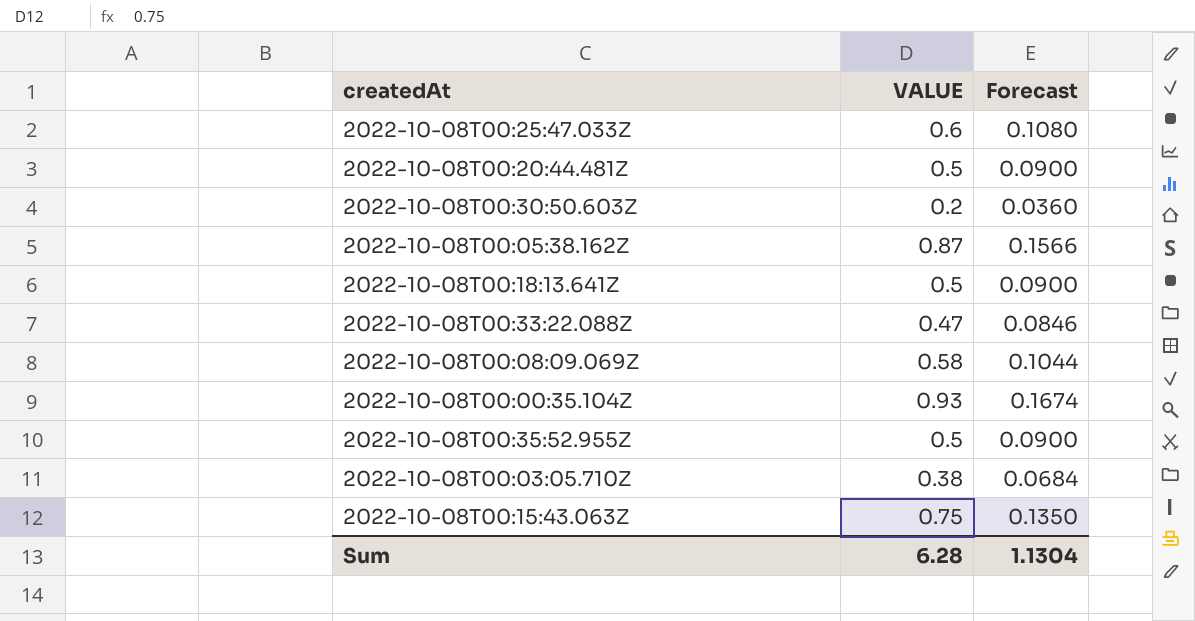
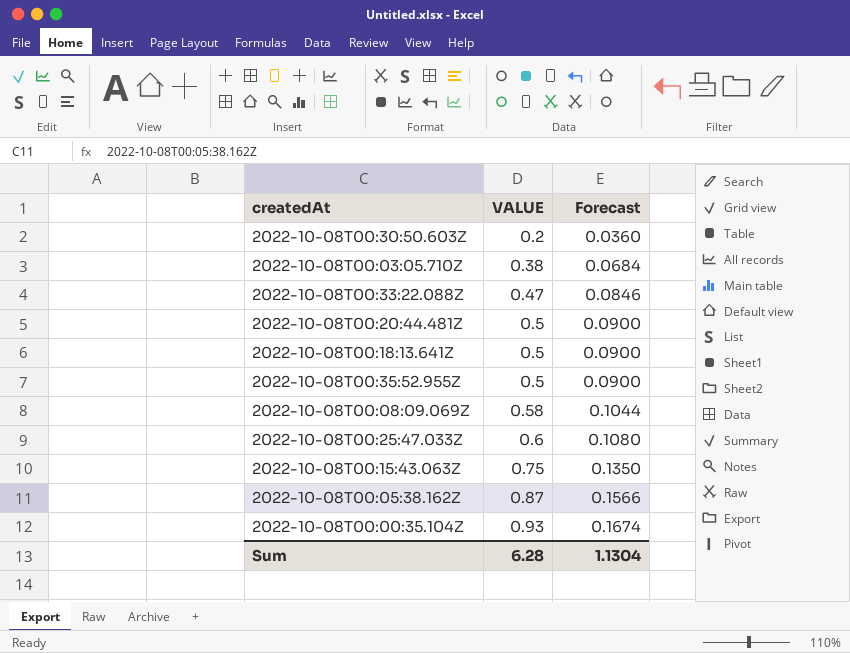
row order: none -> VALUE ascending

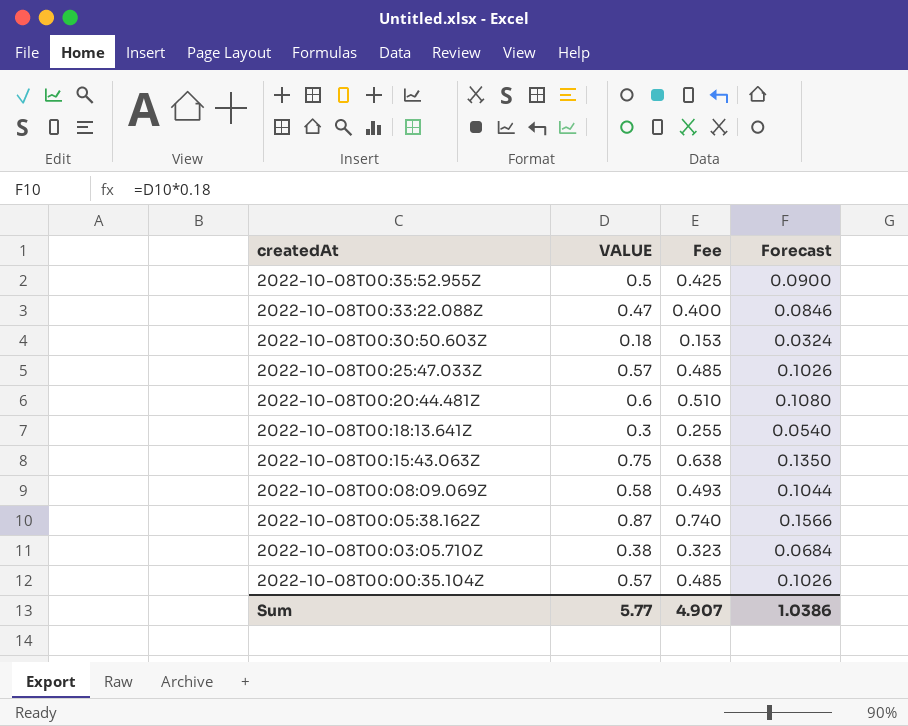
row order: VALUE ascending -> createdAt descending
column Fee | formula: none -> [VALUE] * 0.85
2022-10-08T00:30:50.603Z | VALUE: 0.2 -> 0.18
2022-10-08T00:30:50.603Z | Forecast: 0.0360 -> 0.0324
2022-10-08T00:25:47.033Z | VALUE: 0.6 -> 0.57
2022-10-08T00:25:47.033Z | Forecast: 0.1080 -> 0.1026
2022-10-08T00:20:44.481Z | VALUE: 0.5 -> 0.6
2022-10-08T00:20:44.481Z | Forecast: 0.0900 -> 0.1080
2022-10-08T00:18:13.641Z | VALUE: 0.5 -> 0.3
2022-10-08T00:18:13.641Z | Forecast: 0.0900 -> 0.0540
2022-10-08T00:00:35.104Z | VALUE: 0.93 -> 0.57
2022-10-08T00:00:35.104Z | Forecast: 0.1674 -> 0.1026
Sum | VALUE: 6.28 -> 5.77
Sum | Forecast: 1.1304 -> 1.0386

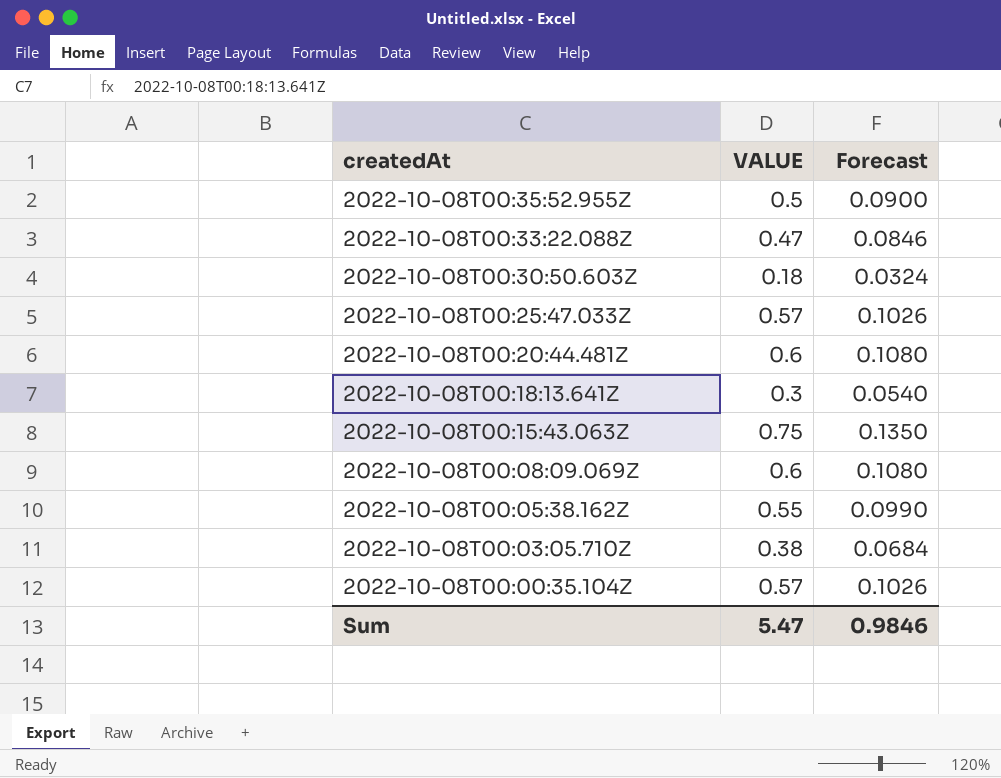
column Fee | formula: [VALUE] * 0.85 -> none
2022-10-08T00:08:09.069Z | VALUE: 0.58 -> 0.6
2022-10-08T00:08:09.069Z | Forecast: 0.1044 -> 0.1080
2022-10-08T00:05:38.162Z | VALUE: 0.87 -> 0.55
2022-10-08T00:05:38.162Z | Forecast: 0.1566 -> 0.0990
Sum | VALUE: 5.77 -> 5.47
Sum | Forecast: 1.0386 -> 0.9846

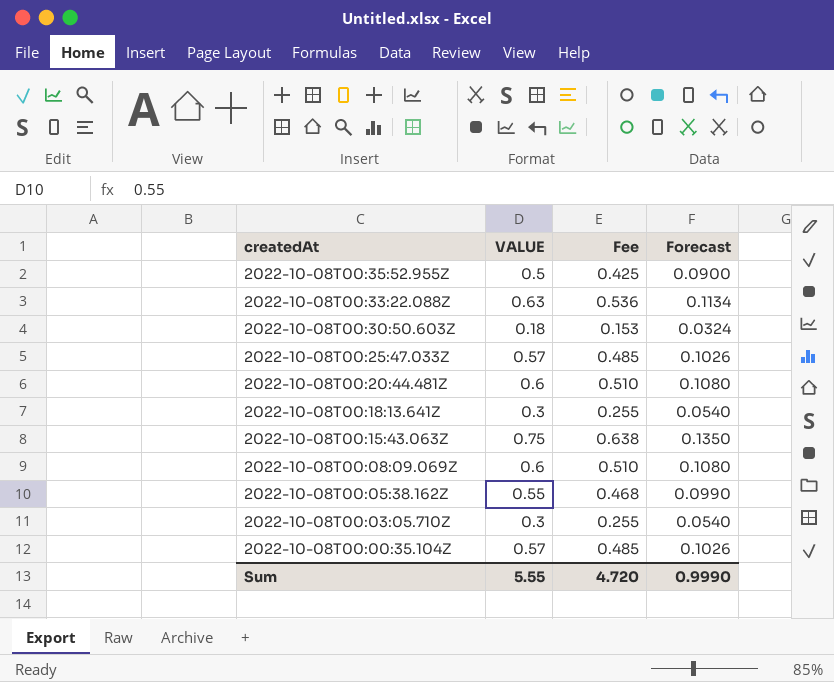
column Fee | formula: none -> [VALUE] * 0.85
2022-10-08T00:33:22.088Z | VALUE: 0.47 -> 0.63
2022-10-08T00:33:22.088Z | Forecast: 0.0846 -> 0.1134
2022-10-08T00:03:05.710Z | VALUE: 0.38 -> 0.3
2022-10-08T00:03:05.710Z | Forecast: 0.0684 -> 0.0540
Sum | VALUE: 5.47 -> 5.55
Sum | Forecast: 0.9846 -> 0.9990

